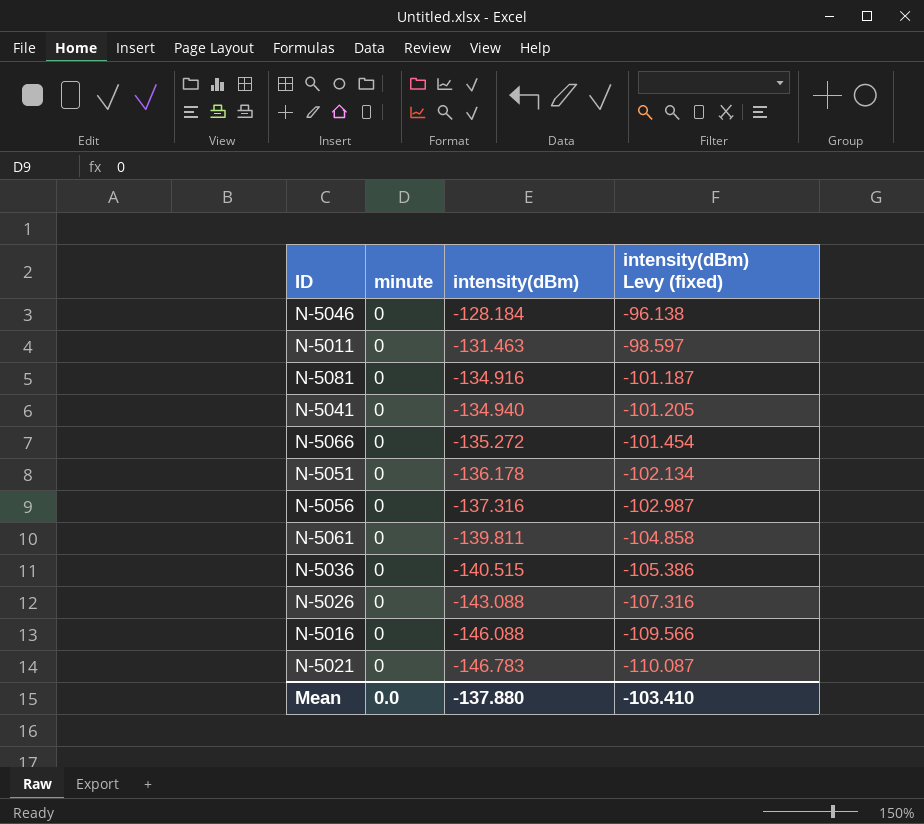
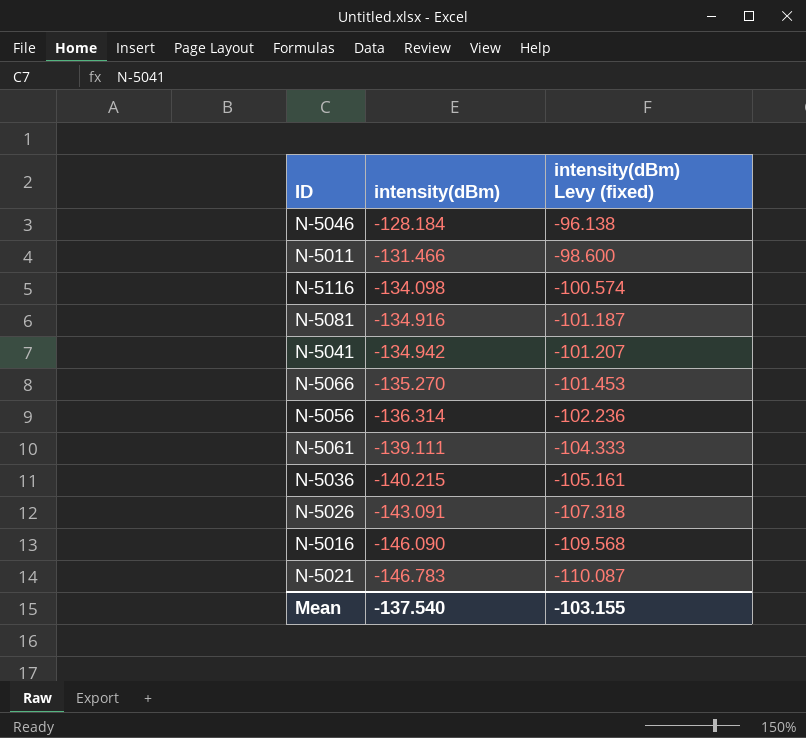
column minute | position: 2 -> none
row N-5051: 0 | -136.178 | -102.134 -> none
N-5011 | intensity(dBm): -131.463 -> -131.466
N-5011 | intensity(dBm) Levy (fixed): -98.597 -> -98.600
row N-5116: none -> -134.098 | -100.574
N-5041 | intensity(dBm): -134.940 -> -134.942
N-5041 | intensity(dBm) Levy (fixed): -101.205 -> -101.207
N-5066 | intensity(dBm): -135.272 -> -135.270
N-5066 | intensity(dBm) Levy (fixed): -101.454 -> -101.453
N-5056 | intensity(dBm): -137.316 -> -136.314
N-5056 | intensity(dBm) Levy (fixed): -102.987 -> -102.236
N-5061 | intensity(dBm): -139.811 -> -139.111
N-5061 | intensity(dBm) Levy (fixed): -104.858 -> -104.333
N-5036 | intensity(dBm): -140.515 -> -140.215
N-5036 | intensity(dBm) Levy (fixed): -105.386 -> -105.161
N-5026 | intensity(dBm): -143.088 -> -143.091
N-5026 | intensity(dBm) Levy (fixed): -107.316 -> -107.318
N-5016 | intensity(dBm): -146.088 -> -146.090
N-5016 | intensity(dBm) Levy (fixed): -109.566 -> -109.568
Mean | intensity(dBm): -137.880 -> -137.540
Mean | intensity(dBm) Levy (fixed): -103.410 -> -103.155

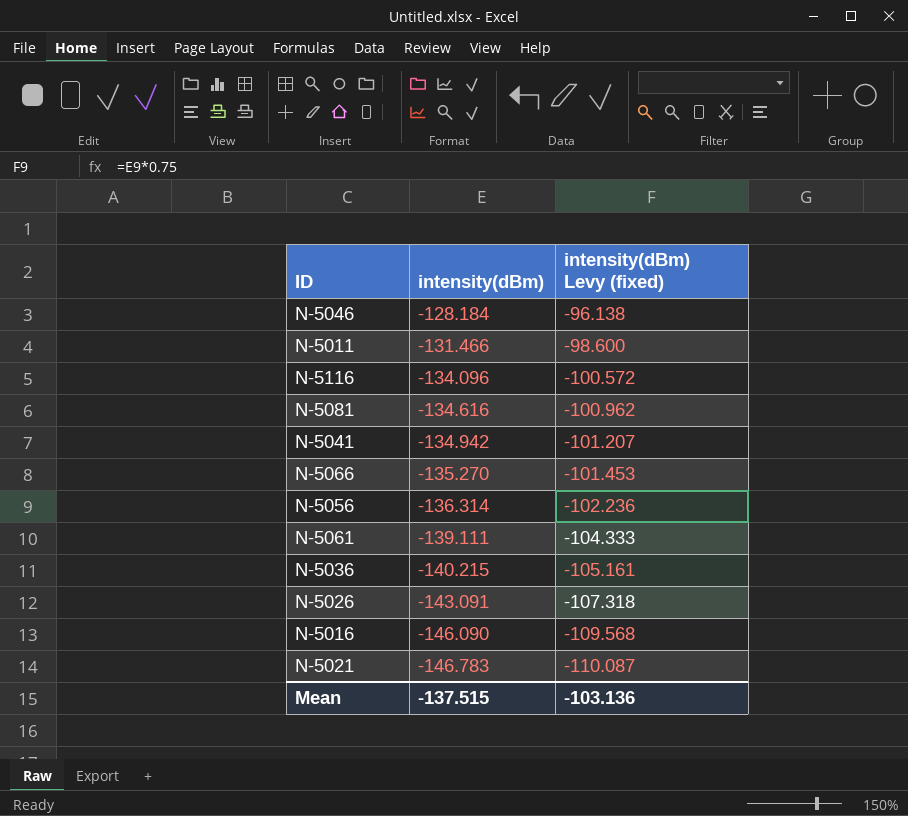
N-5116 | intensity(dBm): -134.098 -> -134.096
N-5116 | intensity(dBm) Levy (fixed): -100.574 -> -100.572
N-5081 | intensity(dBm): -134.916 -> -134.616
N-5081 | intensity(dBm) Levy (fixed): -101.187 -> -100.962
Mean | intensity(dBm): -137.540 -> -137.515
Mean | intensity(dBm) Levy (fixed): -103.155 -> -103.136

